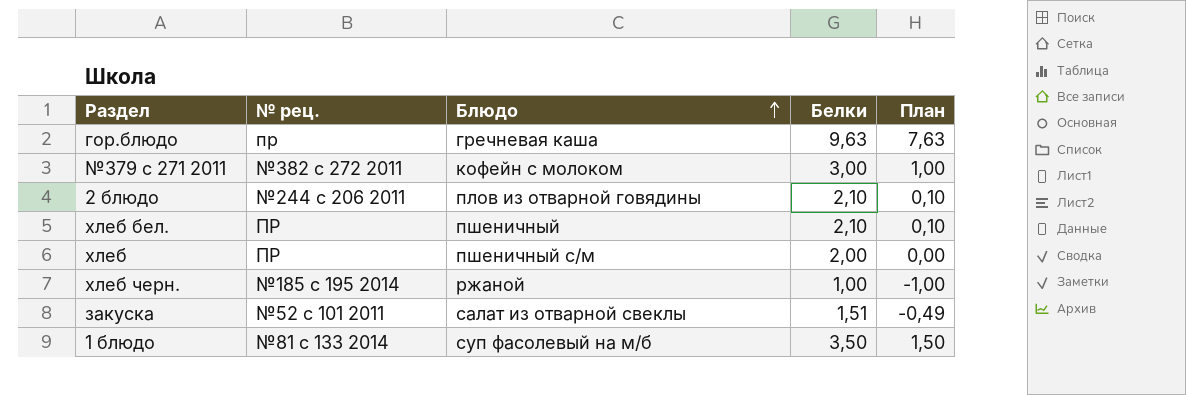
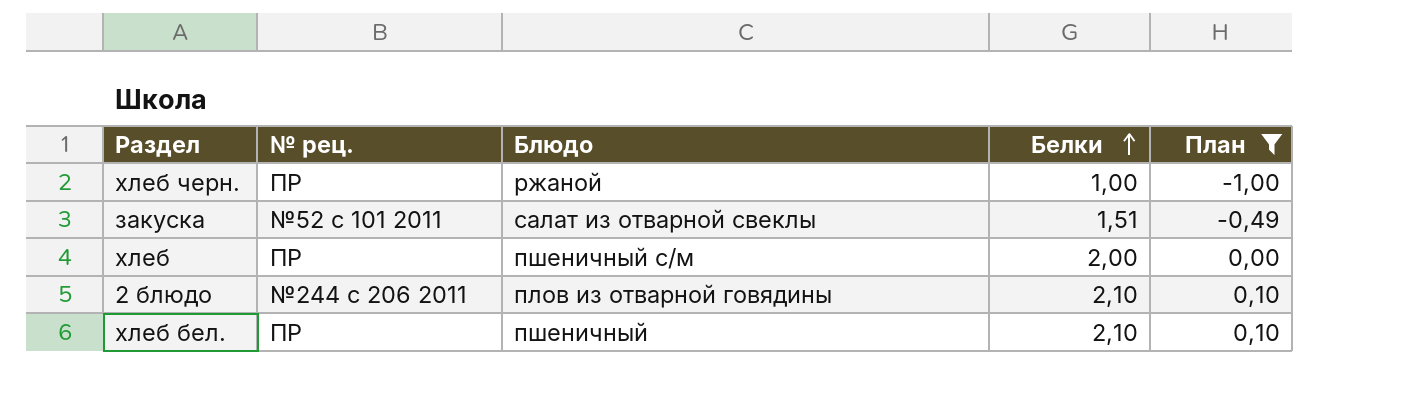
filter: none -> План <= 0,10
row order: Блюдо ascending -> Белки ascending
хлеб черн. | № рец.: №185 с 195 2014 -> ПР

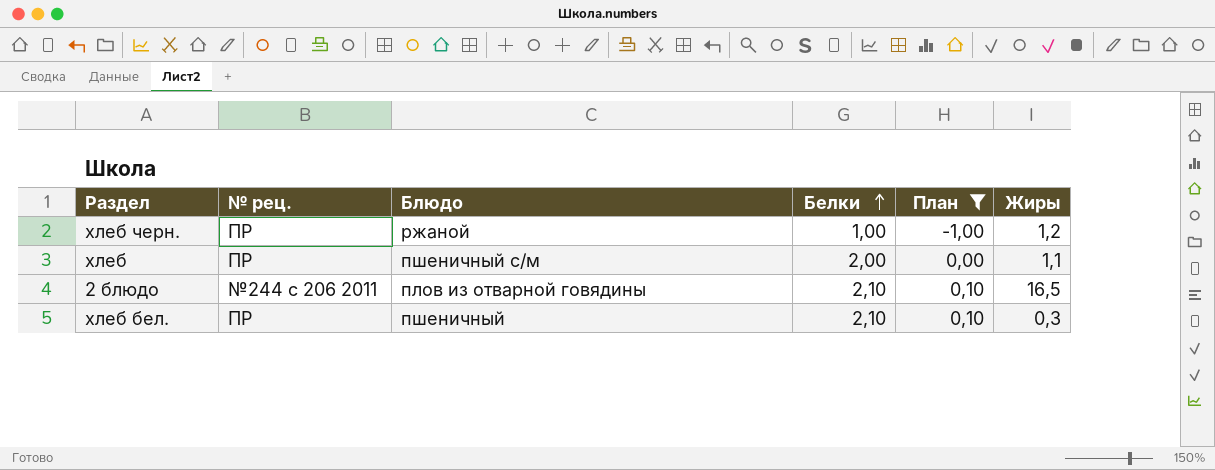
column Жиры | position: none -> 6
row закуска: №52 с 101 2011 | салат из отварной свеклы | 1,51 | -0,49 -> none

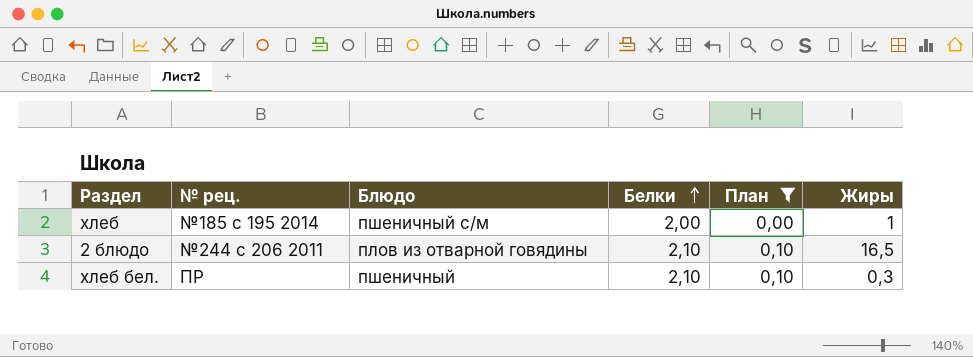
row хлеб черн.: ПР | ржаной | 1,00 | -1,00 | 1,2 -> none
хлеб | № рец.: ПР -> №185 с 195 2014
хлеб | Жиры: 1,1 -> 1

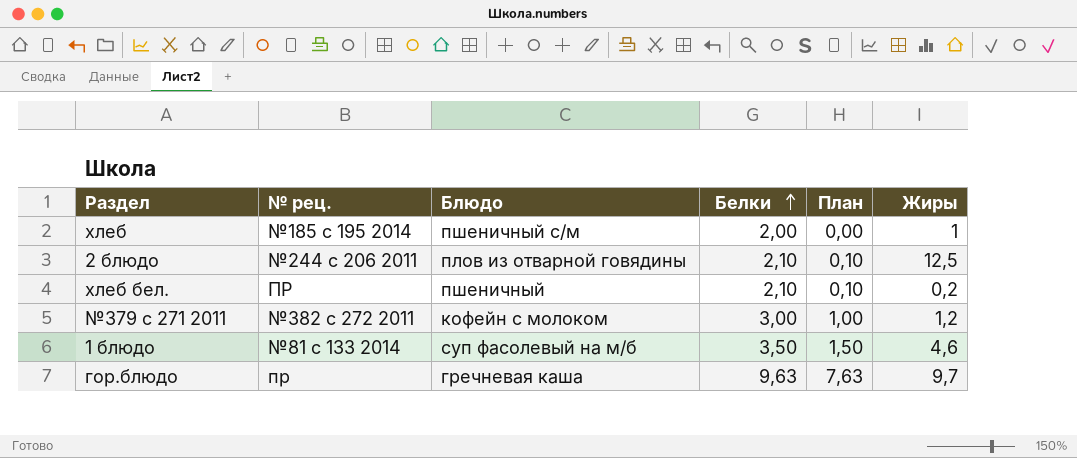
filter: План <= 0,10 -> none
2 блюдо | Жиры: 16,5 -> 12,5
хлеб бел. | Жиры: 0,3 -> 0,2

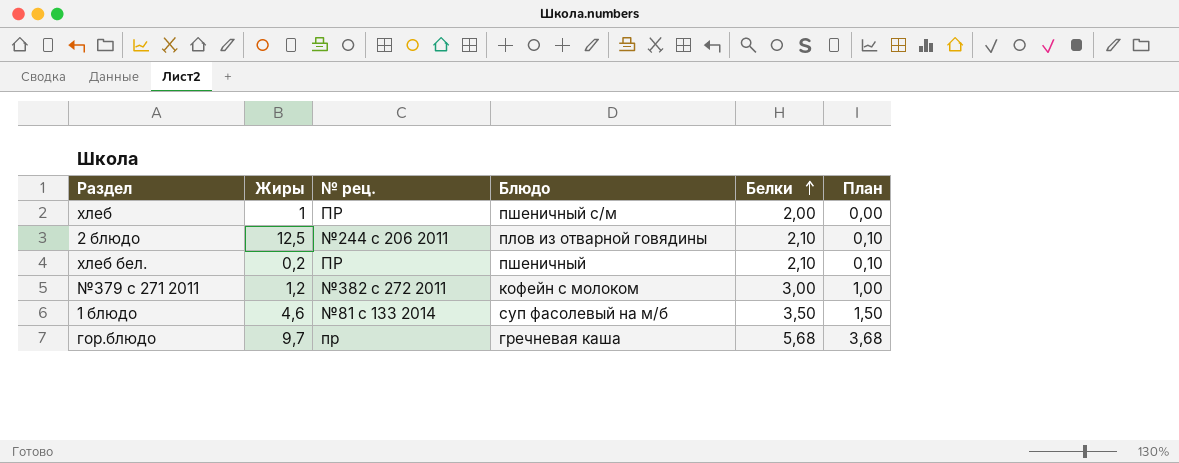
column Жиры | position: 6 -> 2
хлеб | № рец.: №185 с 195 2014 -> ПР
гор.блюдо | Белки: 9,63 -> 5,68
гор.блюдо | План: 7,63 -> 3,68

